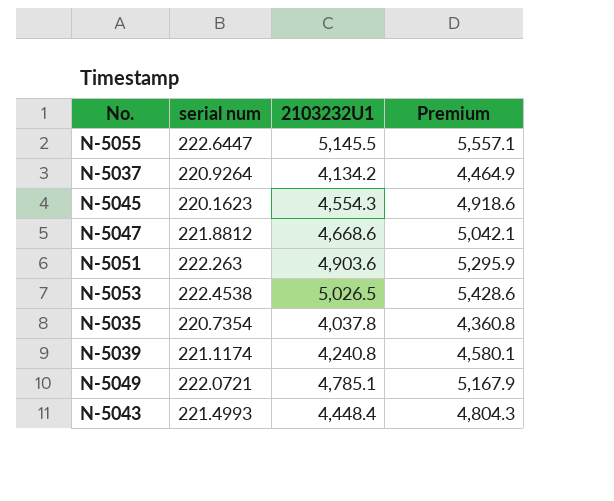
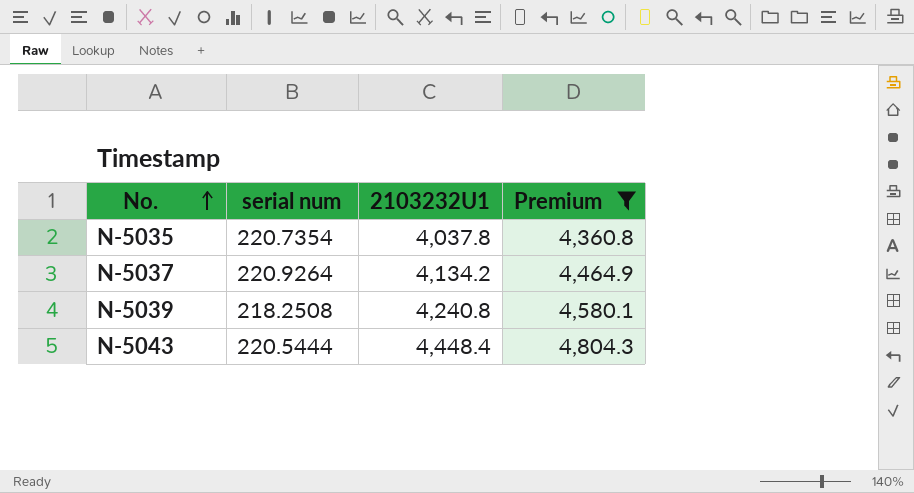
filter: none -> Premium <= 4,804.3
row order: none -> No. ascending
N-5039 | serial num: 221.1174 -> 218.2508
N-5043 | serial num: 221.4993 -> 220.5444

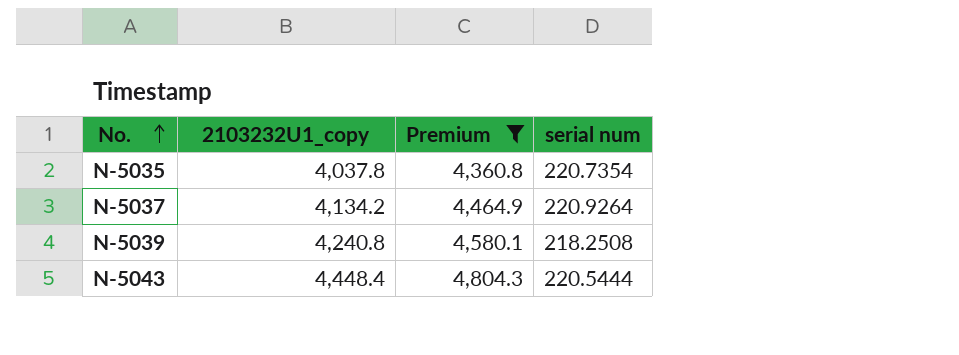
column name: 2103232U1 -> 2103232U1_copy
column serial num | position: 2 -> 4

